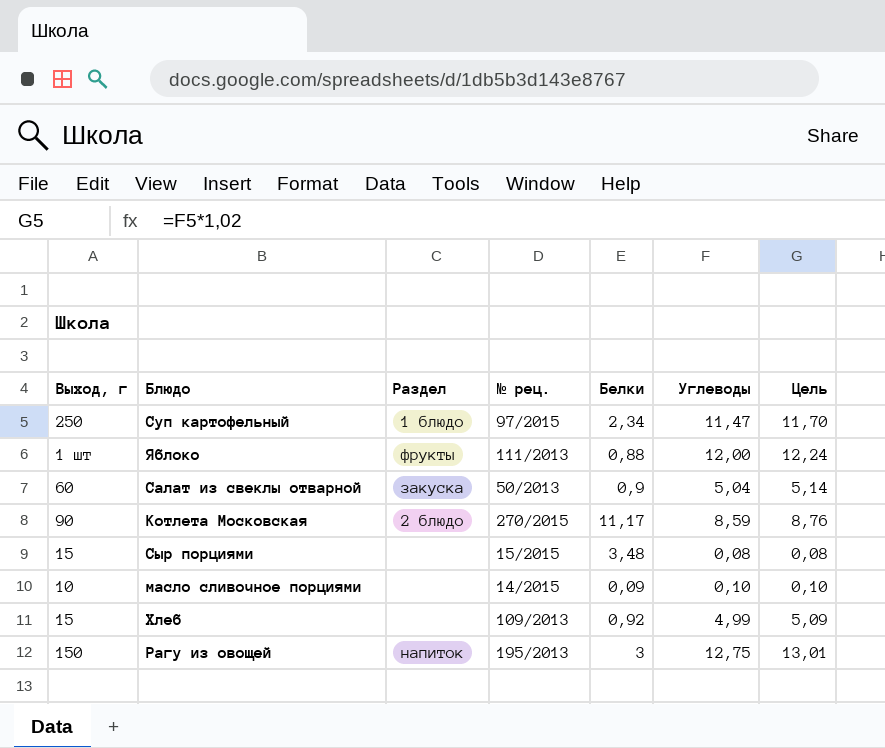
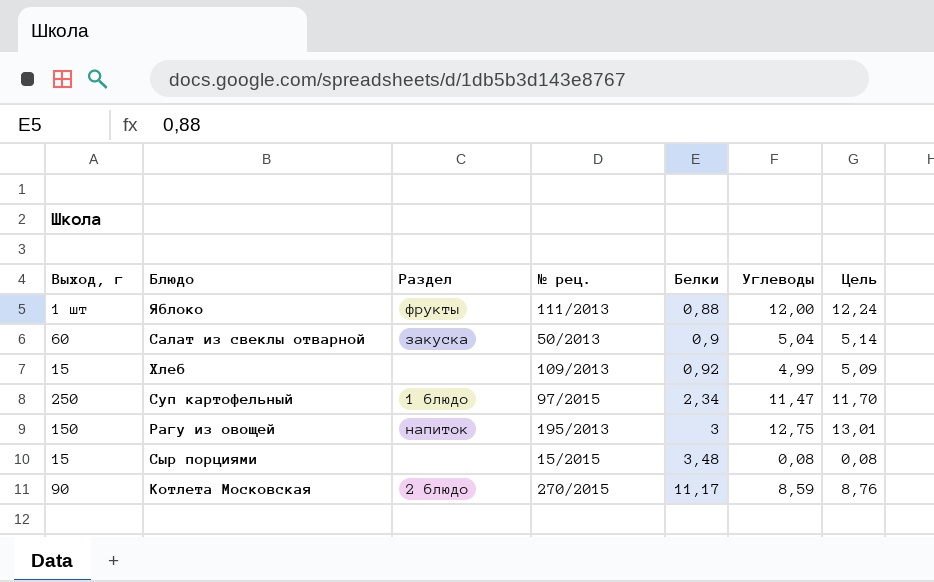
row order: none -> Белки ascending
row масло сливочное порциями: 10 | none | 14/2015 | 0,09 | 0,10 | 0,10 -> none

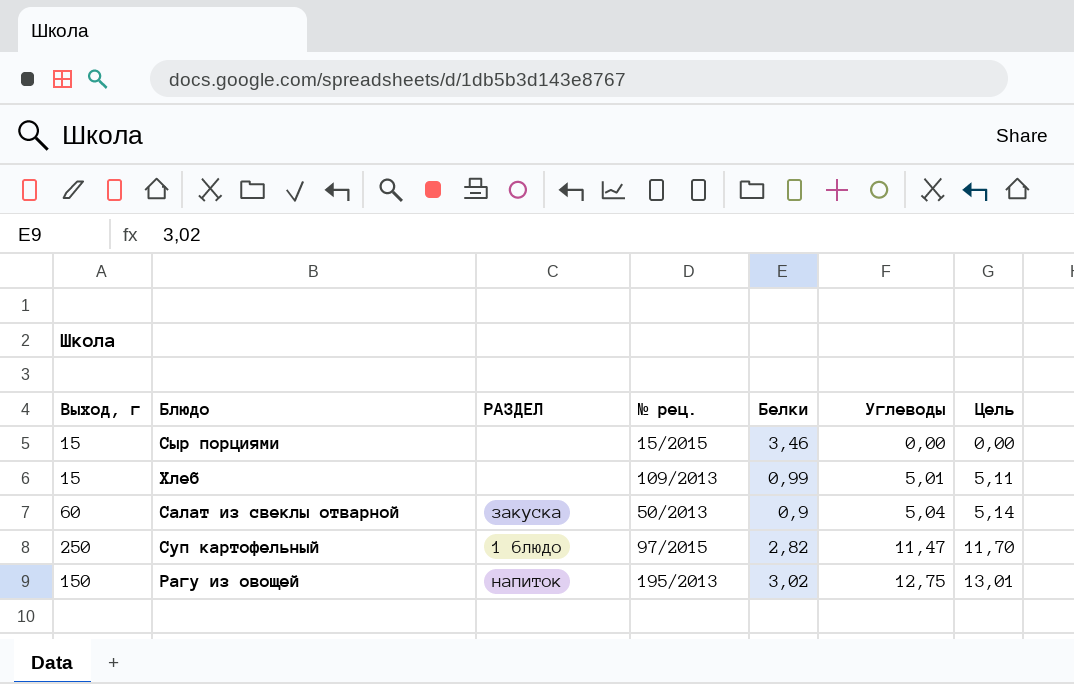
row order: Белки ascending -> Углеводы ascending
column name: Раздел -> РАЗДЕЛ
row Яблоко: 1 шт | фрукты | 111/2013 | 0,88 | 12,00 | 12,24 -> none
row Котлета Московская: 90 | 2 блюдо | 270/2015 | 11,17 | 8,59 | 8,76 -> none
Сыр порциями | Белки: 3,48 -> 3,46
Сыр порциями | Углеводы: 0,08 -> 0,00
Сыр порциями | Цель: 0,08 -> 0,00
Хлеб | Белки: 0,92 -> 0,99
Хлеб | Углеводы: 4,99 -> 5,01
Хлеб | Цель: 5,09 -> 5,11
Суп картофельный | Белки: 2,34 -> 2,82
Рагу из овощей | Белки: 3 -> 3,02

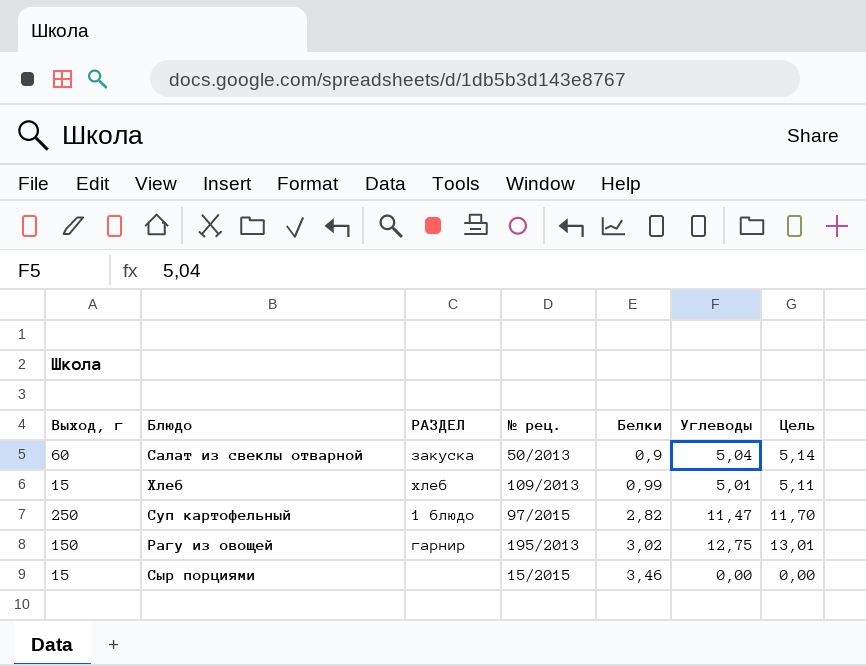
row order: Углеводы ascending -> Белки ascending
Хлеб | РАЗДЕЛ: none -> хлеб
Рагу из овощей | РАЗДЕЛ: напиток -> гарнир

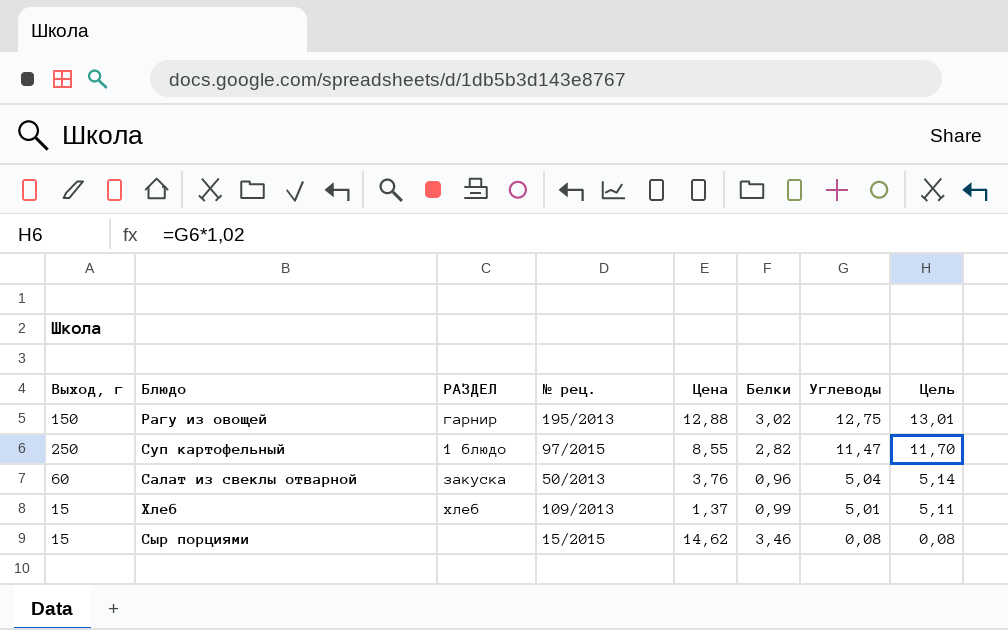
row order: Белки ascending -> Углеводы descending
column Цена | position: none -> 5
Салат из свеклы отварной | Белки: 0,9 -> 0,96
Сыр порциями | Углеводы: 0,00 -> 0,08
Сыр порциями | Цель: 0,00 -> 0,08

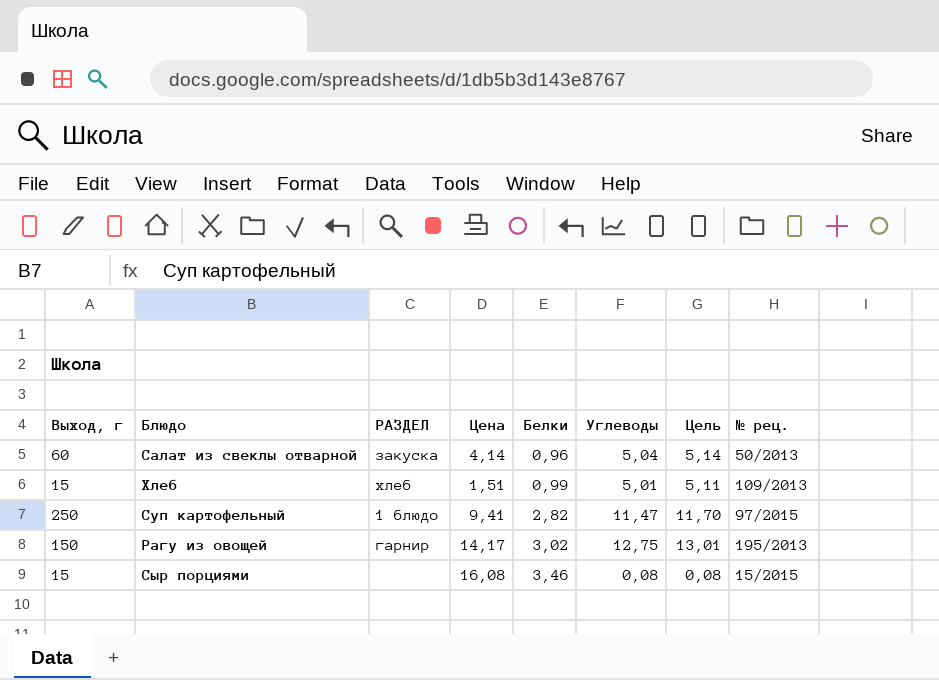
row order: Углеводы descending -> Белки ascending
column № рец. | position: 4 -> 8
Салат из свеклы отварной | Цена: 3,76 -> 4,14
Хлеб | Цена: 1,37 -> 1,51
Суп картофельный | Цена: 8,55 -> 9,41
Рагу из овощей | Цена: 12,88 -> 14,17
Сыр порциями | Цена: 14,62 -> 16,08

